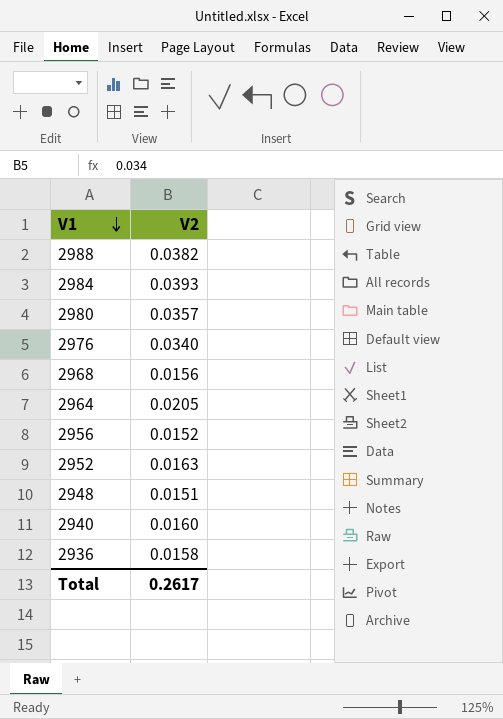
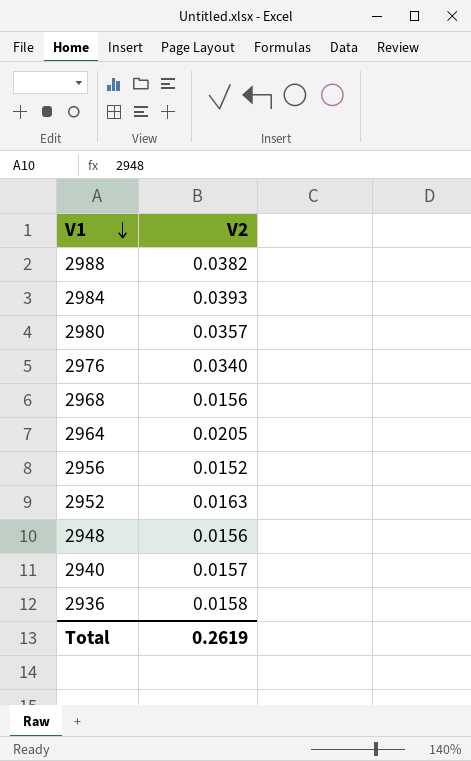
2948 | V2: 0.0151 -> 0.0156
2940 | V2: 0.0160 -> 0.0157
Total | V2: 0.2617 -> 0.2619

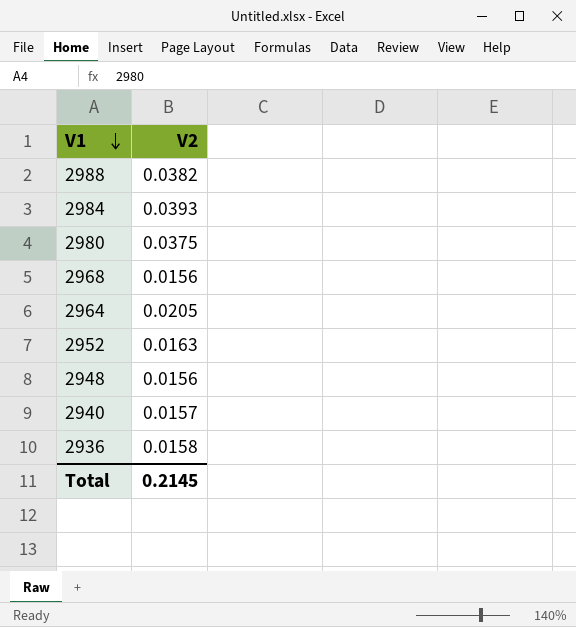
row 2976: 0.0340 -> none
row 2956: 0.0152 -> none
2980 | V2: 0.0357 -> 0.0375
Total | V2: 0.2619 -> 0.2145

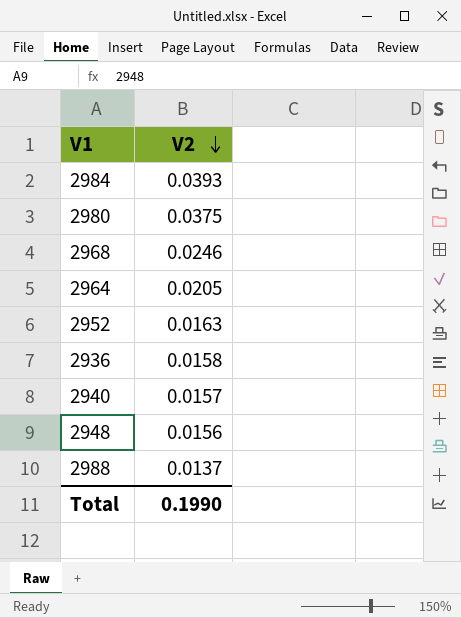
row order: V1 descending -> V2 descending
2968 | V2: 0.0156 -> 0.0246
2988 | V2: 0.0382 -> 0.0137
Total | V2: 0.2145 -> 0.1990

